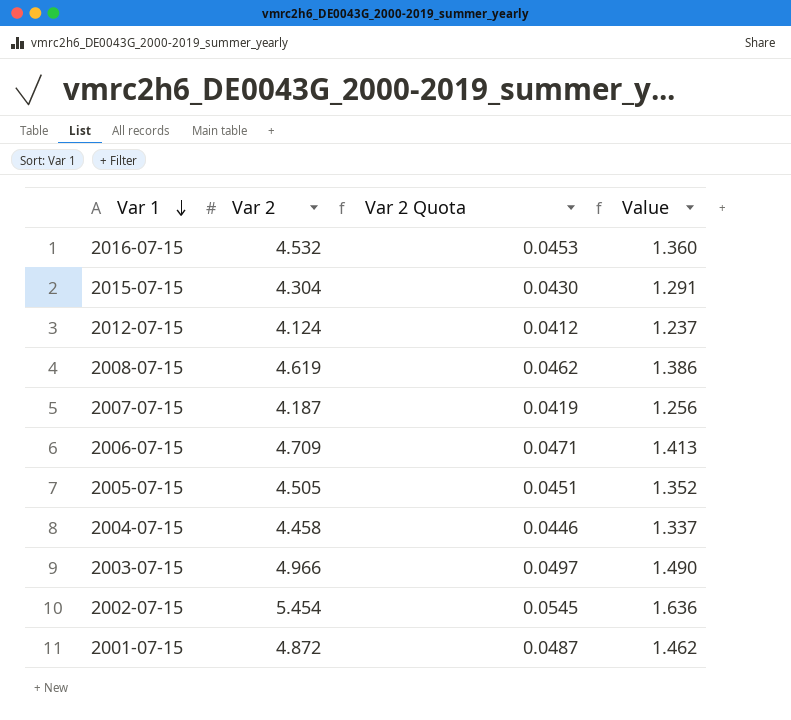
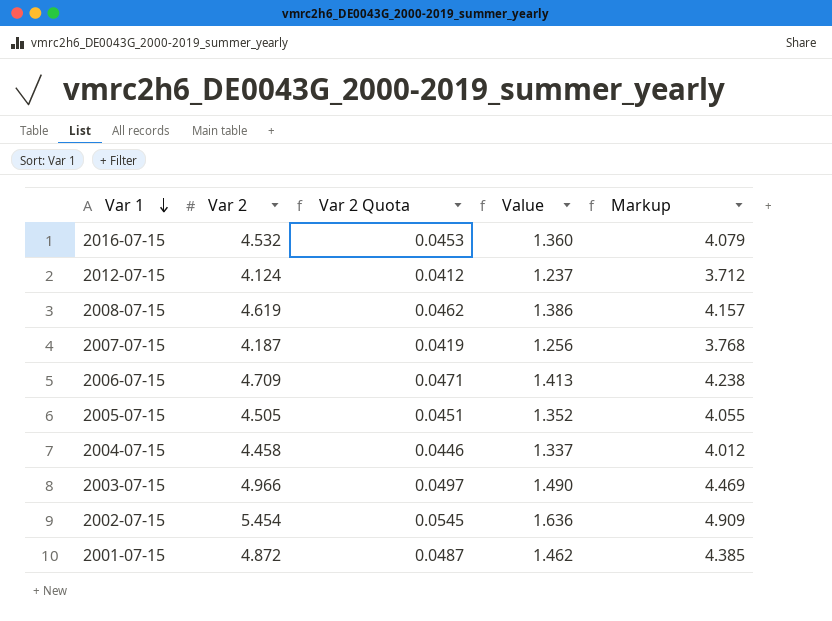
column Markup | formula: none -> [Var 2] * 0.9
row 2015-07-15: 4.304 | 0.0430 | 1.291 -> none

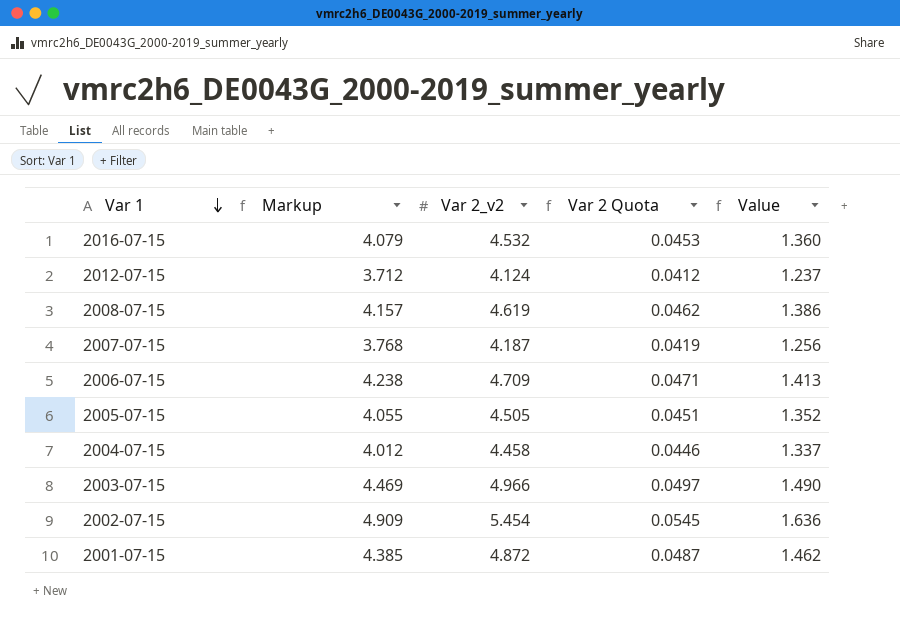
column Markup | position: 5 -> 2
column name: Var 2 -> Var 2_v2

